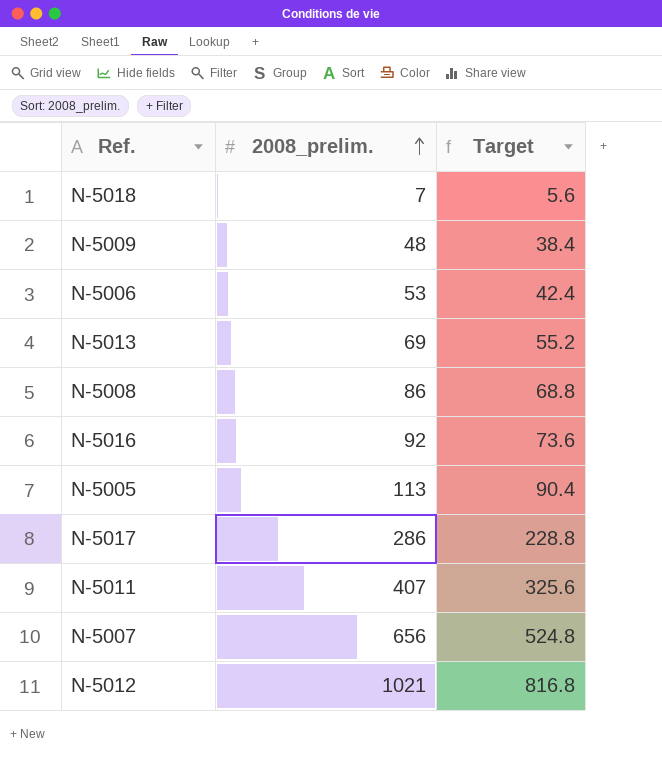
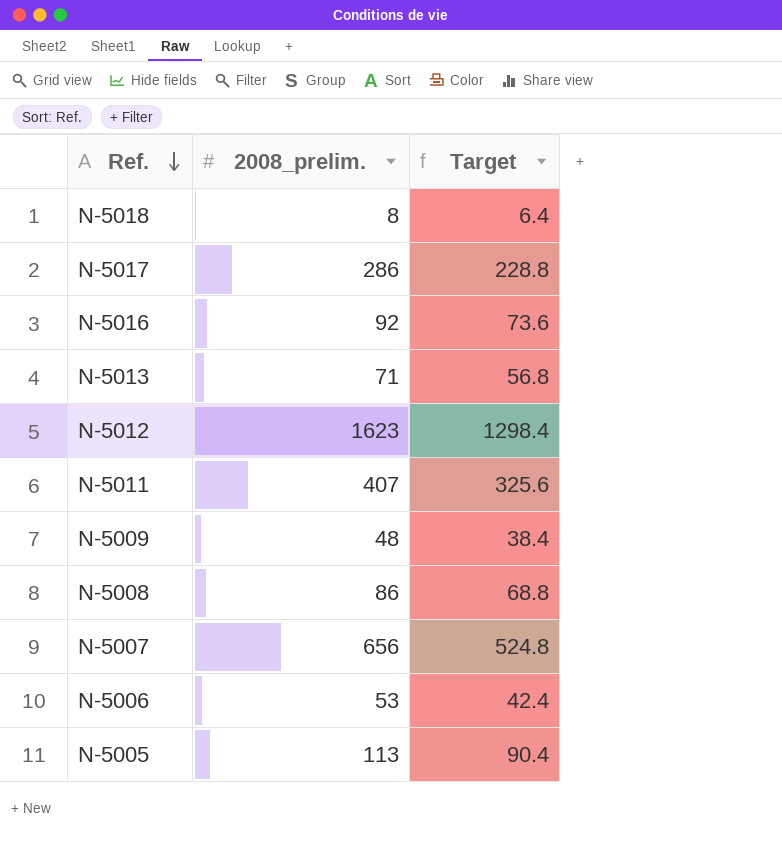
row order: 2008_prelim. ascending -> Ref. descending
N-5018 | 2008_prelim.: 7 -> 8
N-5018 | Target: 5.6 -> 6.4
N-5013 | 2008_prelim.: 69 -> 71
N-5013 | Target: 55.2 -> 56.8
N-5012 | 2008_prelim.: 1021 -> 1623
N-5012 | Target: 816.8 -> 1298.4

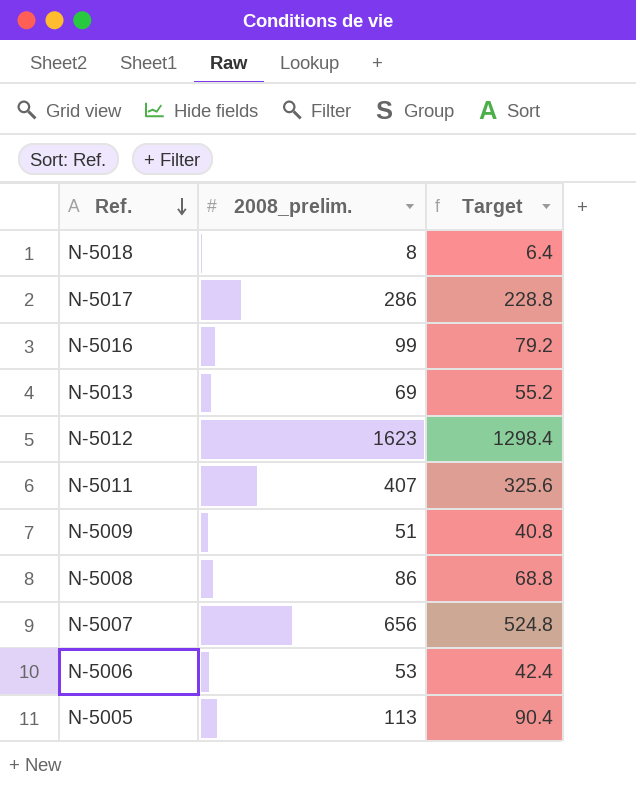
N-5016 | 2008_prelim.: 92 -> 99
N-5016 | Target: 73.6 -> 79.2
N-5013 | 2008_prelim.: 71 -> 69
N-5013 | Target: 56.8 -> 55.2
N-5009 | 2008_prelim.: 48 -> 51
N-5009 | Target: 38.4 -> 40.8

